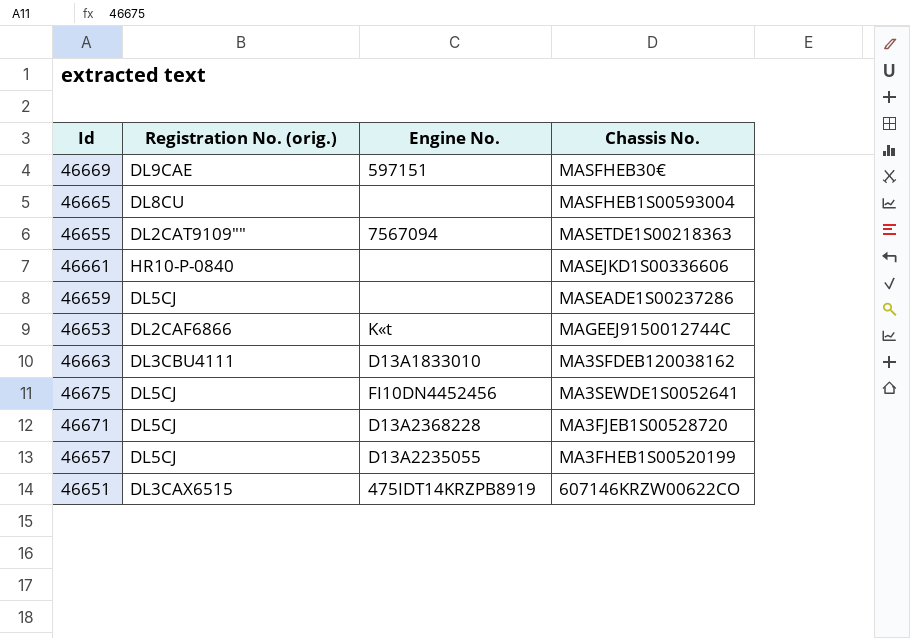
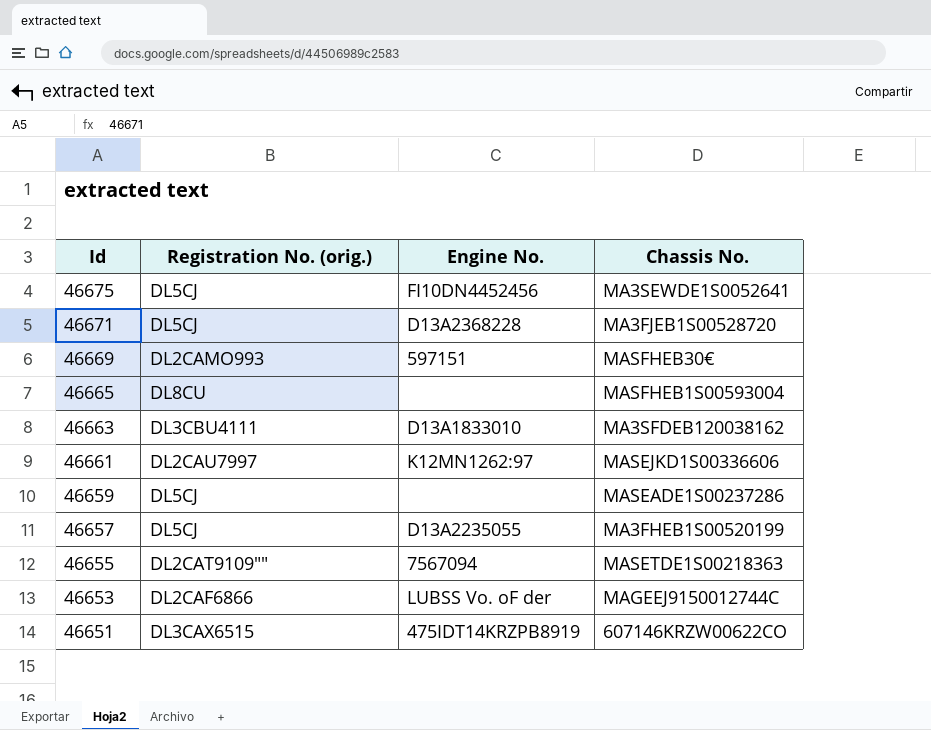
row order: Chassis No. descending -> Id descending
46669 | Registration No. (orig.): DL9CAE -> DL2CAMO993
46661 | Registration No. (orig.): HR10-P-0840 -> DL2CAU7997
46661 | Engine No.: none -> K12MN1262:97
46653 | Engine No.: K«t -> LUBSS Vo. oF der

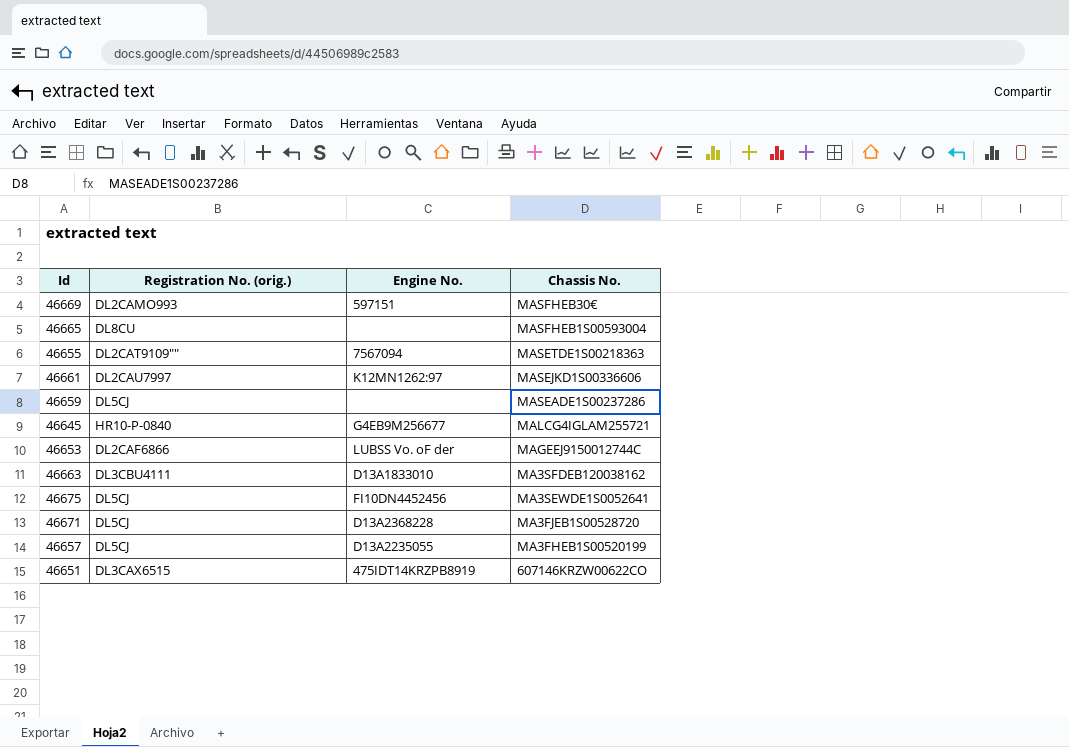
row order: Id descending -> Chassis No. descending
row 46645: none -> HR10-P-0840 | G4EB9M256677 | MALCG4IGLAM255721

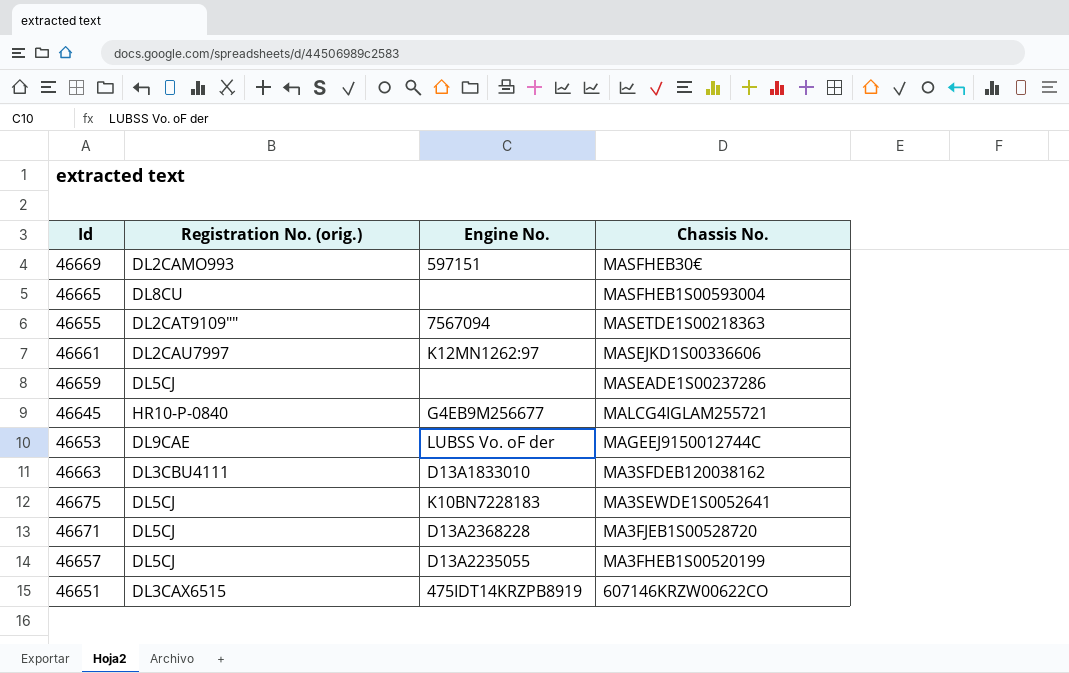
46653 | Registration No. (orig.): DL2CAF6866 -> DL9CAE
46675 | Engine No.: FI10DN4452456 -> K10BN7228183

